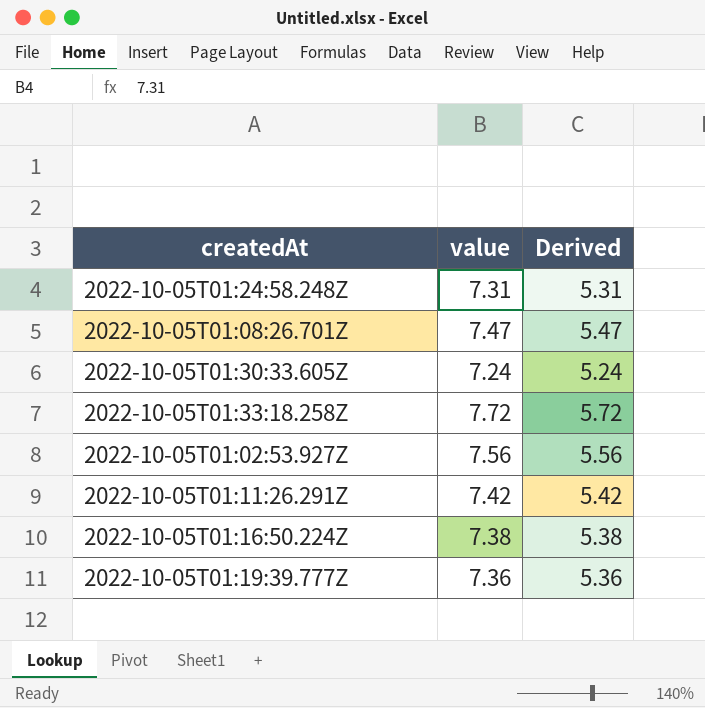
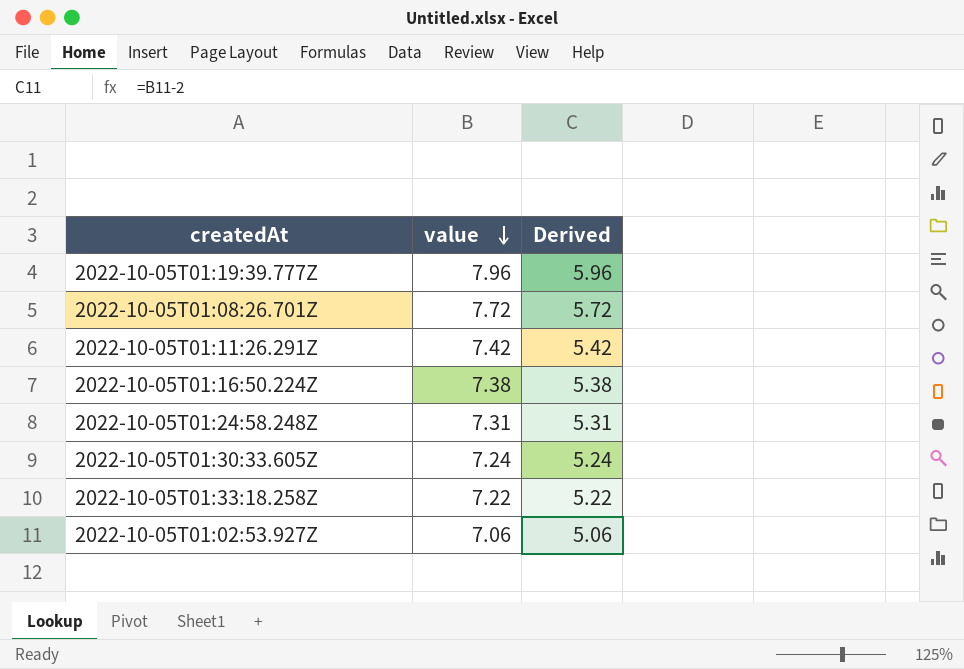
row order: none -> value descending
2022-10-05T01:19:39.777Z | value: 7.36 -> 7.96
2022-10-05T01:19:39.777Z | Derived: 5.36 -> 5.96
2022-10-05T01:08:26.701Z | value: 7.47 -> 7.72
2022-10-05T01:08:26.701Z | Derived: 5.47 -> 5.72
2022-10-05T01:33:18.258Z | value: 7.72 -> 7.22
2022-10-05T01:33:18.258Z | Derived: 5.72 -> 5.22
2022-10-05T01:02:53.927Z | value: 7.56 -> 7.06
2022-10-05T01:02:53.927Z | Derived: 5.56 -> 5.06

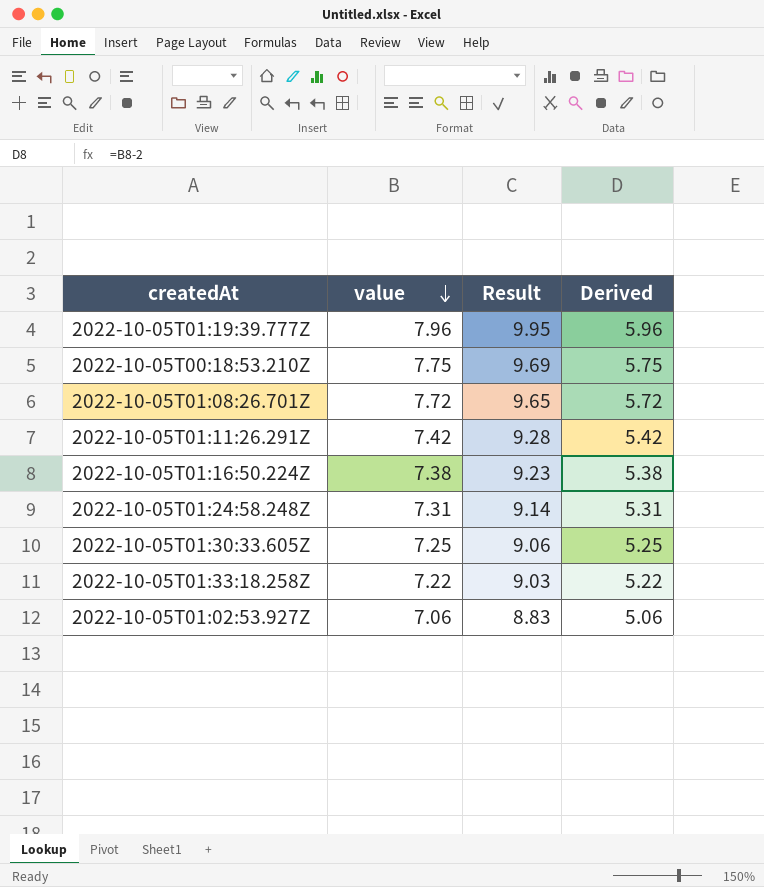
column Result | formula: none -> [value] * 1.25
row 2022-10-05T00:18:53.210Z: none -> 7.75 | 9.69 | 5.75
2022-10-05T01:30:33.605Z | value: 7.24 -> 7.25
2022-10-05T01:30:33.605Z | Derived: 5.24 -> 5.25

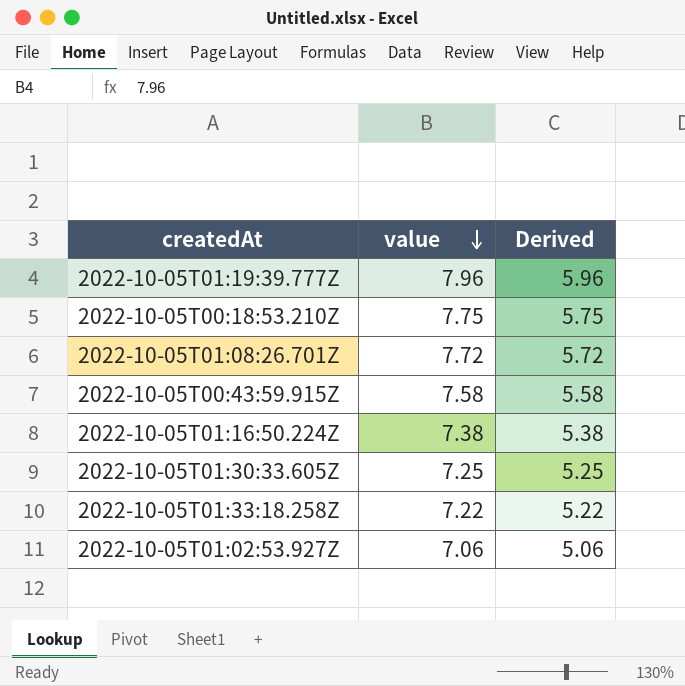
column Result | formula: [value] * 1.25 -> none
row 2022-10-05T01:11:26.291Z: 7.42 | 9.28 | 5.42 -> none
row 2022-10-05T01:24:58.248Z: 7.31 | 9.14 | 5.31 -> none
row 2022-10-05T00:43:59.915Z: none -> 7.58 | 5.58

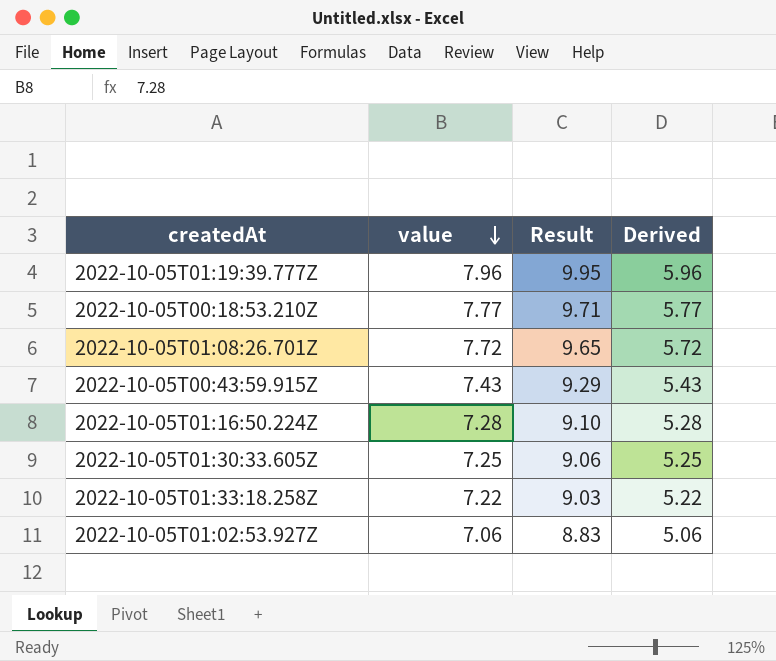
column Result | formula: none -> [value] * 1.25
2022-10-05T00:18:53.210Z | value: 7.75 -> 7.77
2022-10-05T00:18:53.210Z | Derived: 5.75 -> 5.77
2022-10-05T00:43:59.915Z | value: 7.58 -> 7.43
2022-10-05T00:43:59.915Z | Derived: 5.58 -> 5.43
2022-10-05T01:16:50.224Z | value: 7.38 -> 7.28
2022-10-05T01:16:50.224Z | Derived: 5.38 -> 5.28

